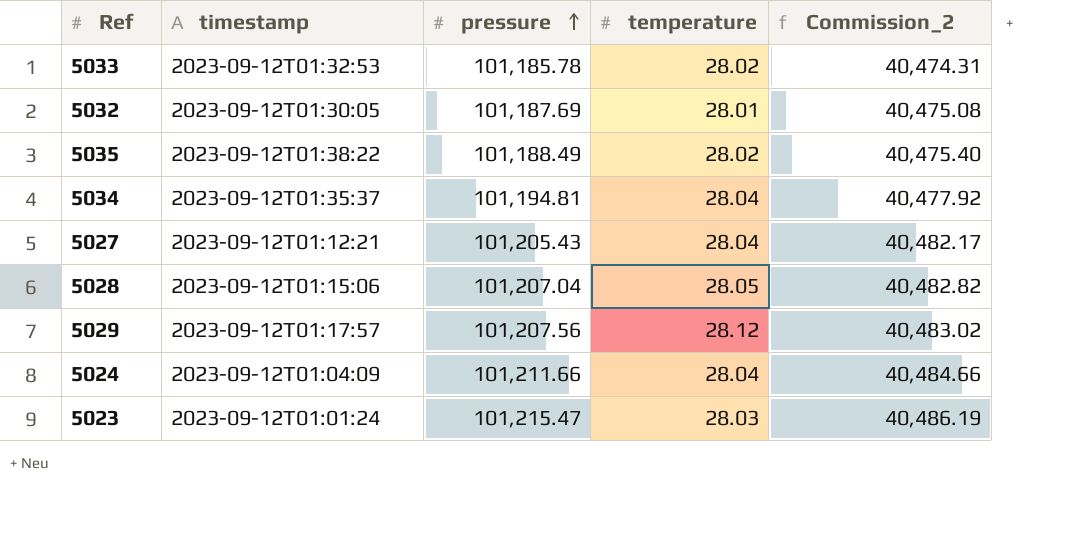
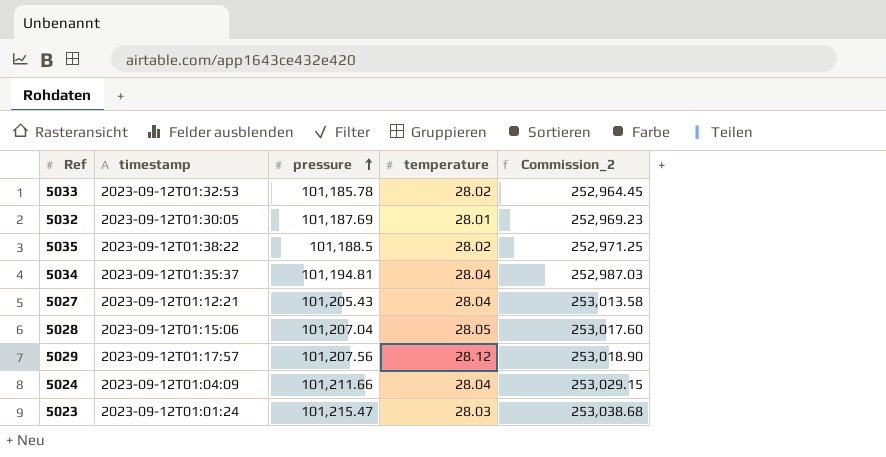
column Commission_2 | formula: [pressure] * 0.4 -> [pressure] * 2.5
5035 | pressure: 101,188.49 -> 101,188.5

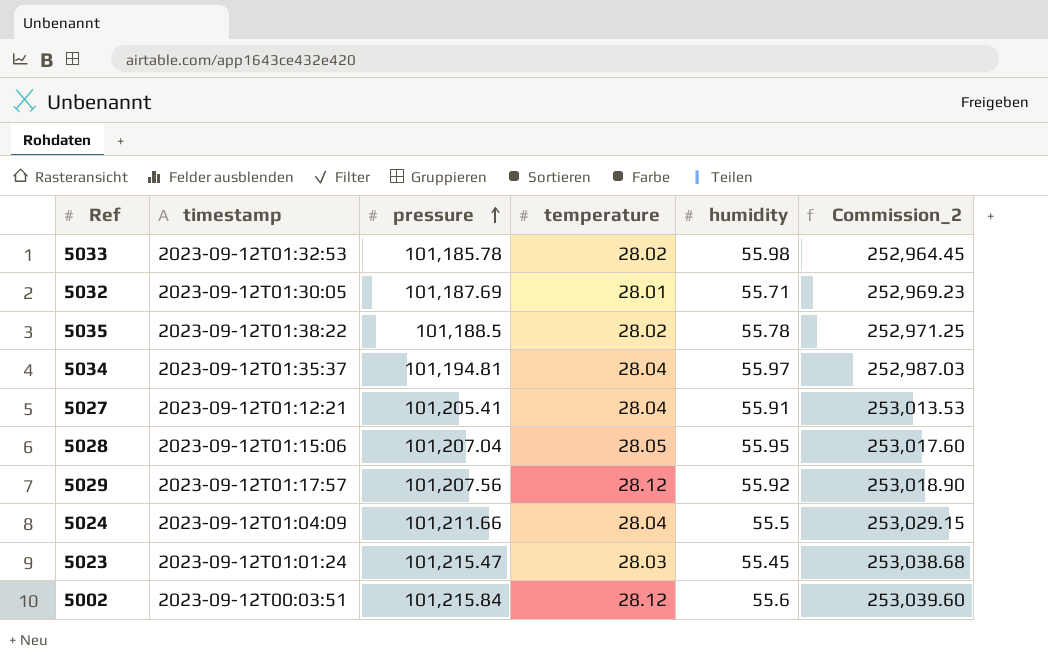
column humidity | position: none -> 5
5027 | pressure: 101,205.43 -> 101,205.41
5027 | Commission_2: 253,013.58 -> 253,013.53
row 5002: none -> 2023-09-12T00:03:51 | 101,215.84 | 28.12 | 55.6 | 253,039.60

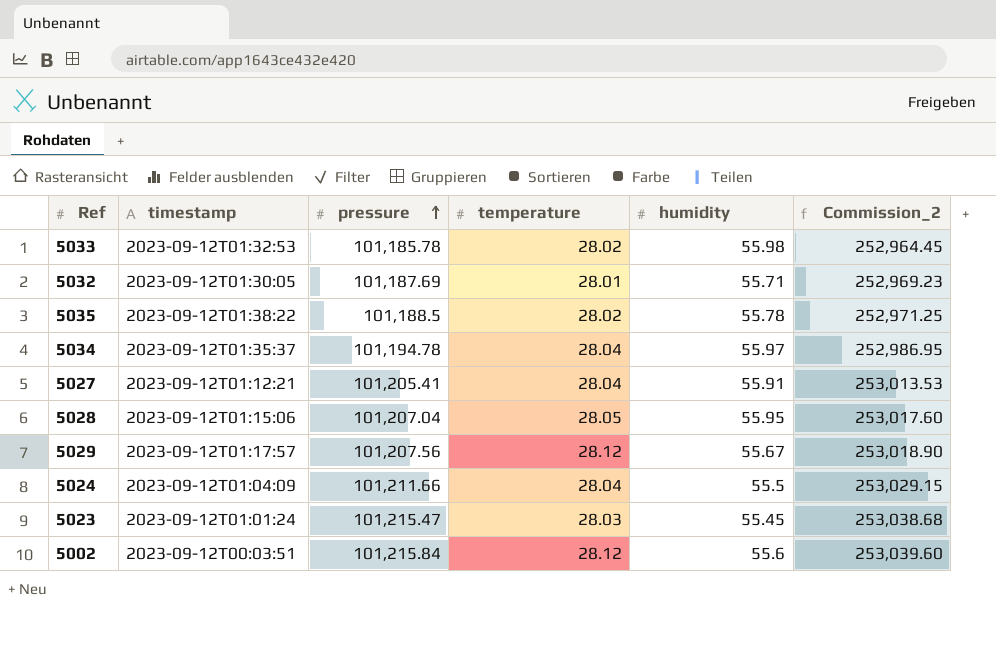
5034 | pressure: 101,194.81 -> 101,194.78
5034 | Commission_2: 252,987.03 -> 252,986.95
5029 | humidity: 55.92 -> 55.67

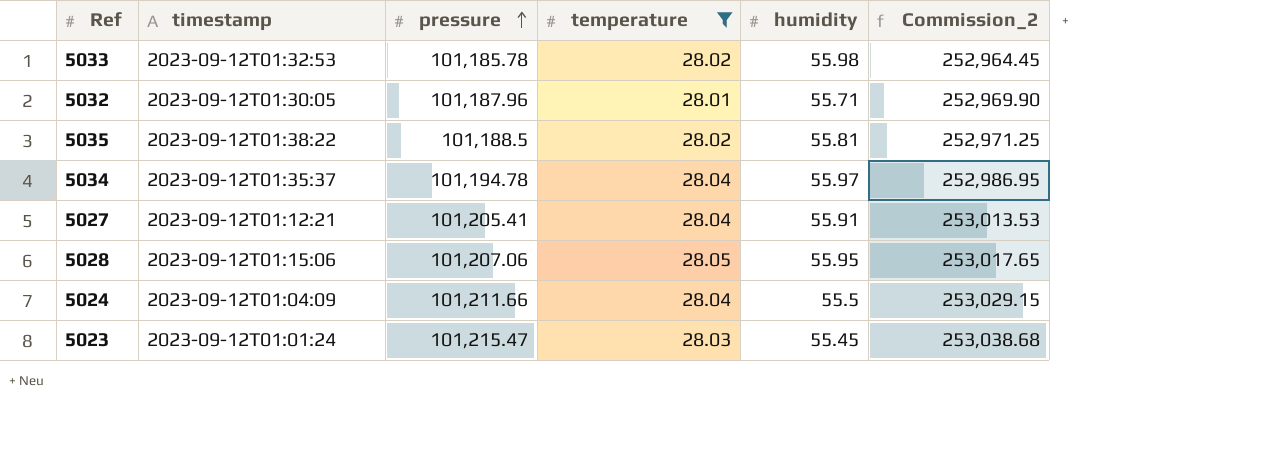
filter: none -> temperature != 28.12
5032 | pressure: 101,187.69 -> 101,187.96
5032 | Commission_2: 252,969.23 -> 252,969.90
5035 | humidity: 55.78 -> 55.81
5028 | pressure: 101,207.04 -> 101,207.06
5028 | Commission_2: 253,017.60 -> 253,017.65

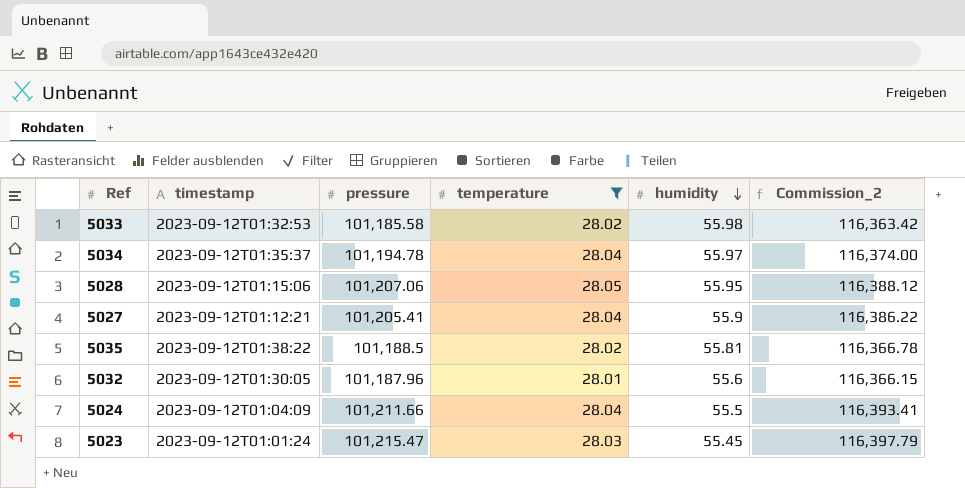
row order: pressure ascending -> humidity descending
column Commission_2 | formula: [pressure] * 2.5 -> [pressure] * 1.15
5033 | pressure: 101,185.78 -> 101,185.58
5027 | humidity: 55.91 -> 55.9
5032 | humidity: 55.71 -> 55.6

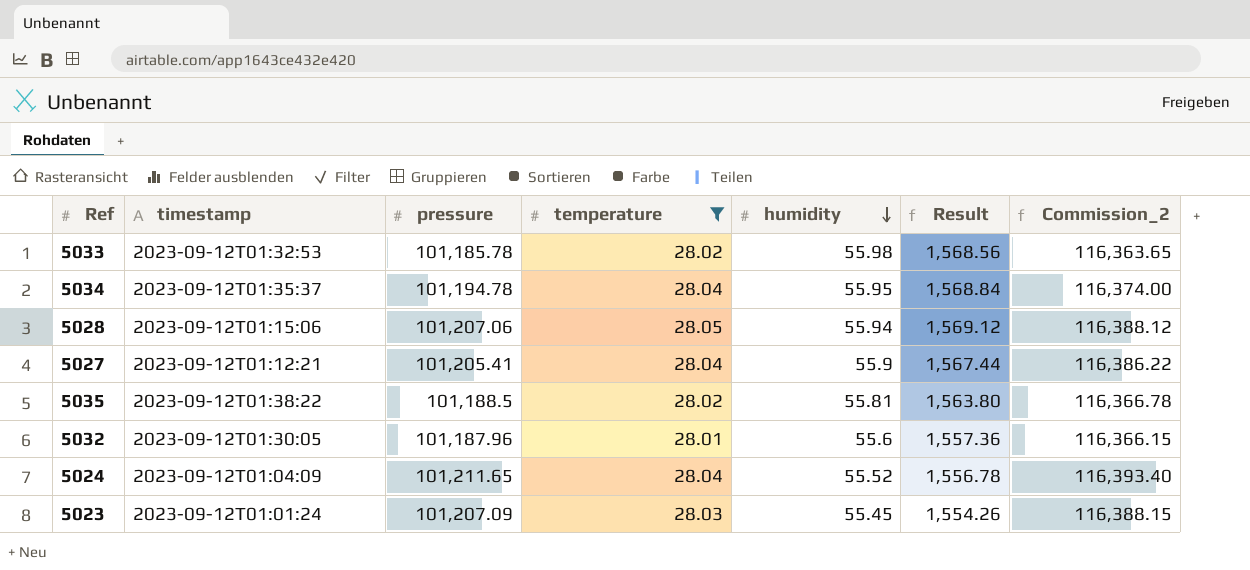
column Result | formula: none -> [temperature] * [humidity]
5033 | pressure: 101,185.58 -> 101,185.78
5033 | Commission_2: 116,363.42 -> 116,363.65
5034 | humidity: 55.97 -> 55.95
5028 | humidity: 55.95 -> 55.94
5024 | pressure: 101,211.66 -> 101,211.65
5024 | humidity: 55.5 -> 55.52
5024 | Commission_2: 116,393.41 -> 116,393.40
5023 | pressure: 101,215.47 -> 101,207.09
5023 | Commission_2: 116,397.79 -> 116,388.15

